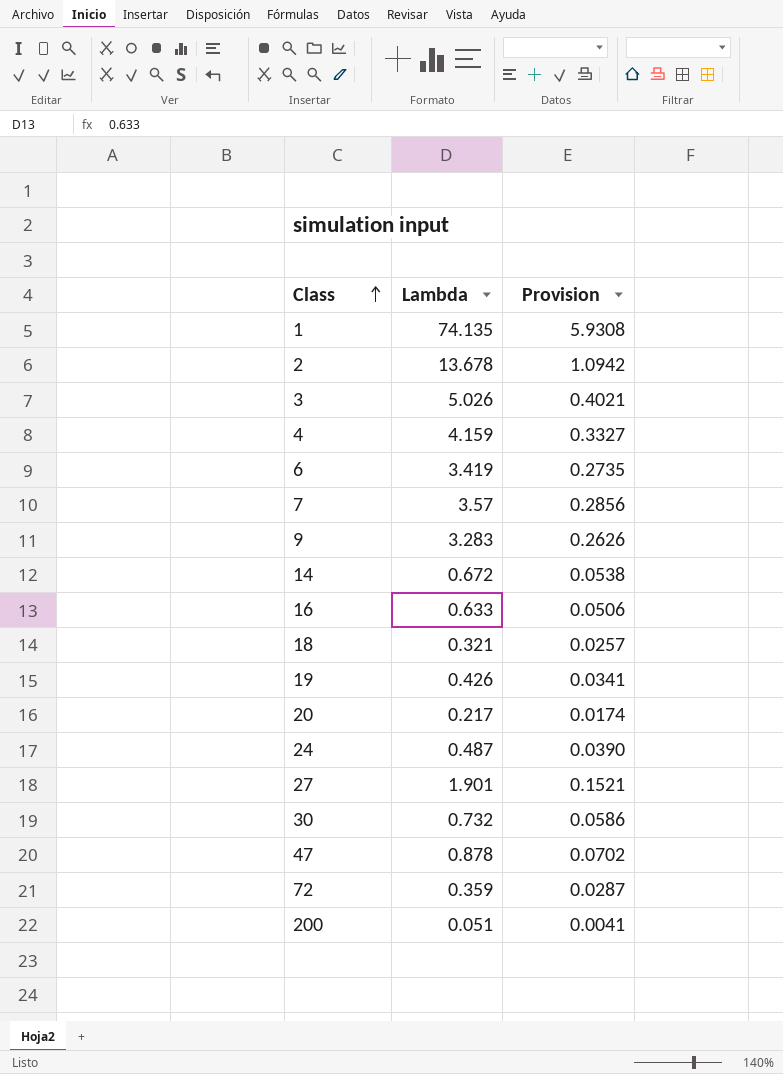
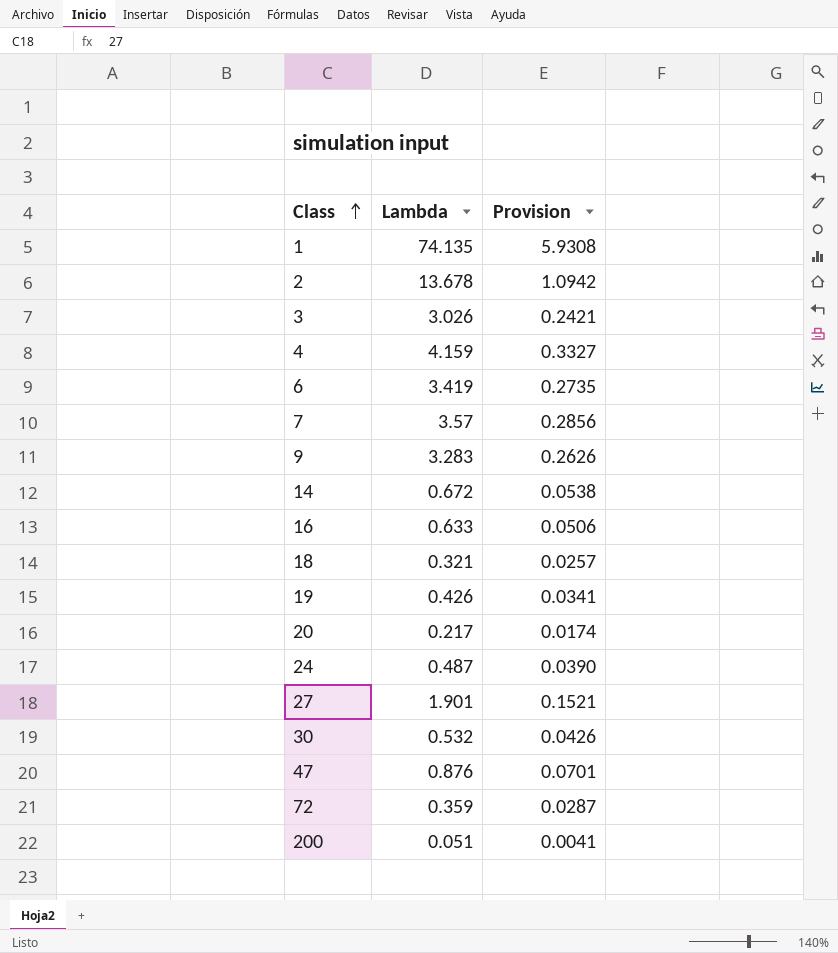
3 | Lambda: 5.026 -> 3.026
3 | Provision: 0.4021 -> 0.2421
30 | Lambda: 0.732 -> 0.532
30 | Provision: 0.0586 -> 0.0426
47 | Lambda: 0.878 -> 0.876
47 | Provision: 0.0702 -> 0.0701

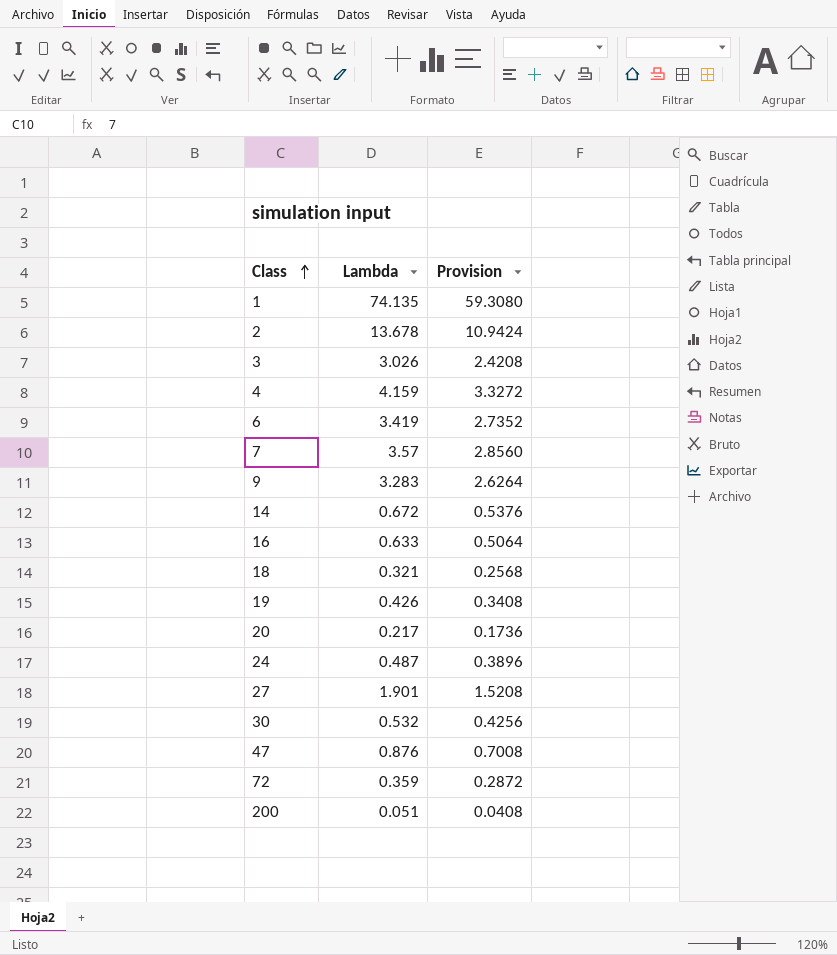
column Provision | formula: [Lambda] * 0.08 -> [Lambda] * 0.8

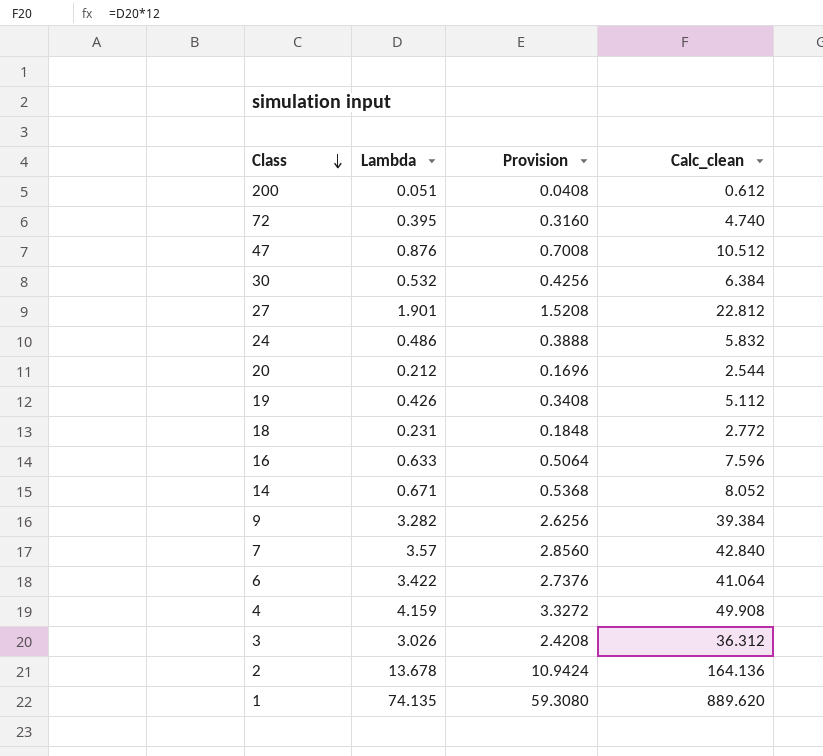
row order: Class ascending -> Class descending
column Calc_clean | formula: none -> [Lambda] * 12
72 | Lambda: 0.359 -> 0.395
72 | Provision: 0.2872 -> 0.3160
24 | Lambda: 0.487 -> 0.486
24 | Provision: 0.3896 -> 0.3888
20 | Lambda: 0.217 -> 0.212
20 | Provision: 0.1736 -> 0.1696
18 | Lambda: 0.321 -> 0.231
18 | Provision: 0.2568 -> 0.1848
14 | Lambda: 0.672 -> 0.671
14 | Provision: 0.5376 -> 0.5368
9 | Lambda: 3.283 -> 3.282
9 | Provision: 2.6264 -> 2.6256
6 | Lambda: 3.419 -> 3.422
6 | Provision: 2.7352 -> 2.7376

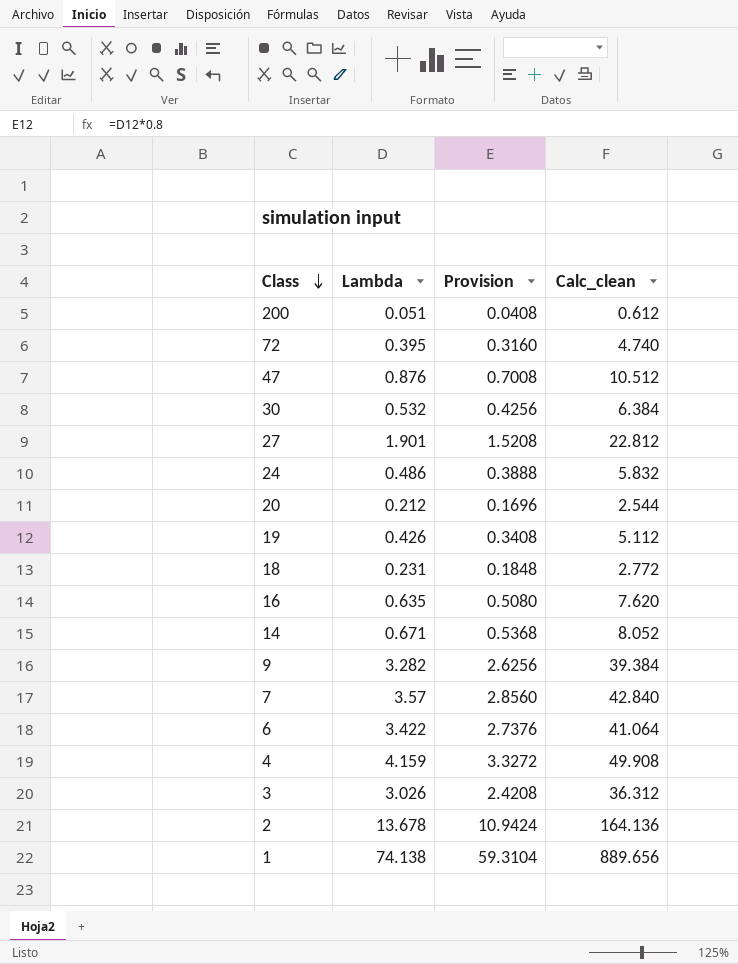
16 | Lambda: 0.633 -> 0.635
16 | Provision: 0.5064 -> 0.5080
16 | Calc_clean: 7.596 -> 7.620
1 | Lambda: 74.135 -> 74.138
1 | Provision: 59.3080 -> 59.3104
1 | Calc_clean: 889.620 -> 889.656

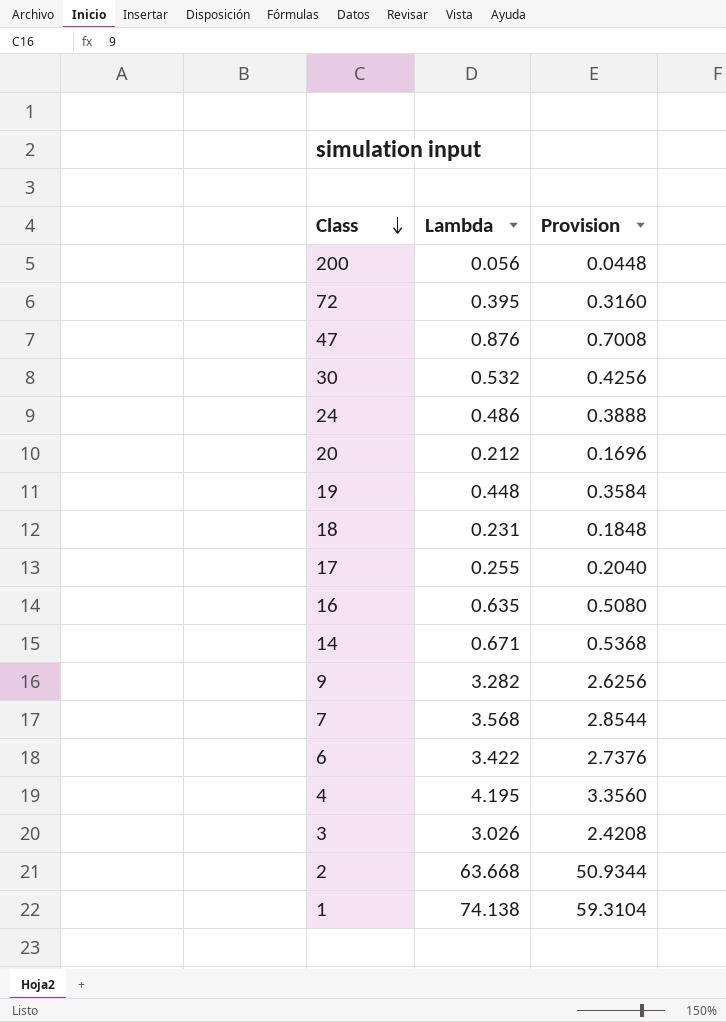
column Calc_clean | formula: [Lambda] * 12 -> none
row 27: 1.901 | 1.5208 | 22.812 -> none
200 | Lambda: 0.051 -> 0.056
200 | Provision: 0.0408 -> 0.0448
19 | Lambda: 0.426 -> 0.448
19 | Provision: 0.3408 -> 0.3584
row 17: none -> 0.255 | 0.2040
7 | Lambda: 3.57 -> 3.568
7 | Provision: 2.8560 -> 2.8544
4 | Lambda: 4.159 -> 4.195
4 | Provision: 3.3272 -> 3.3560
2 | Lambda: 13.678 -> 63.668
2 | Provision: 10.9424 -> 50.9344

